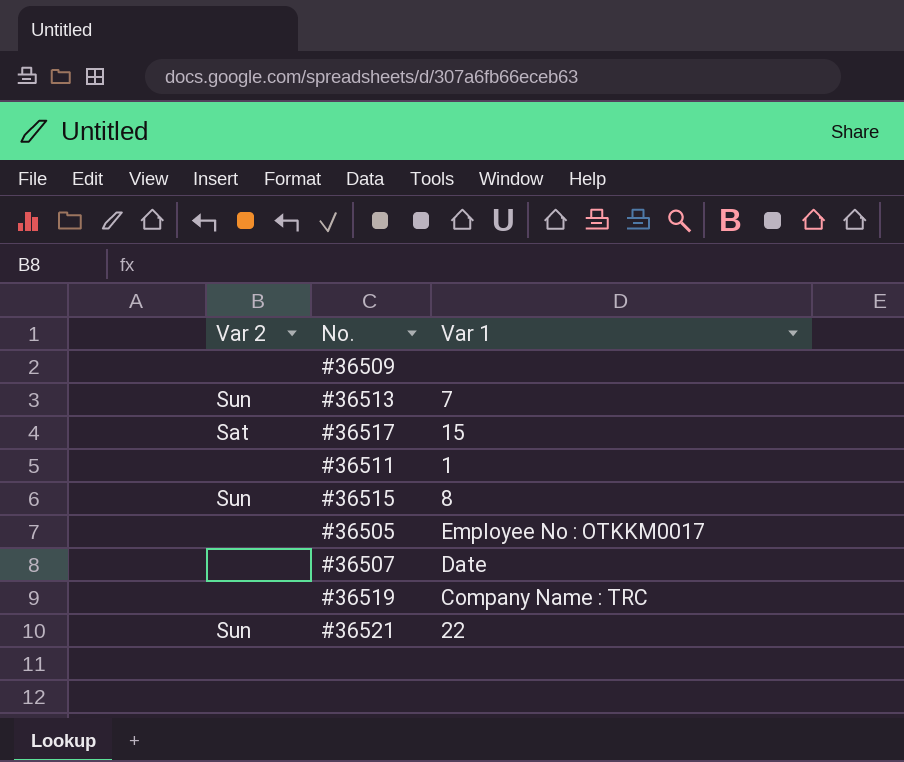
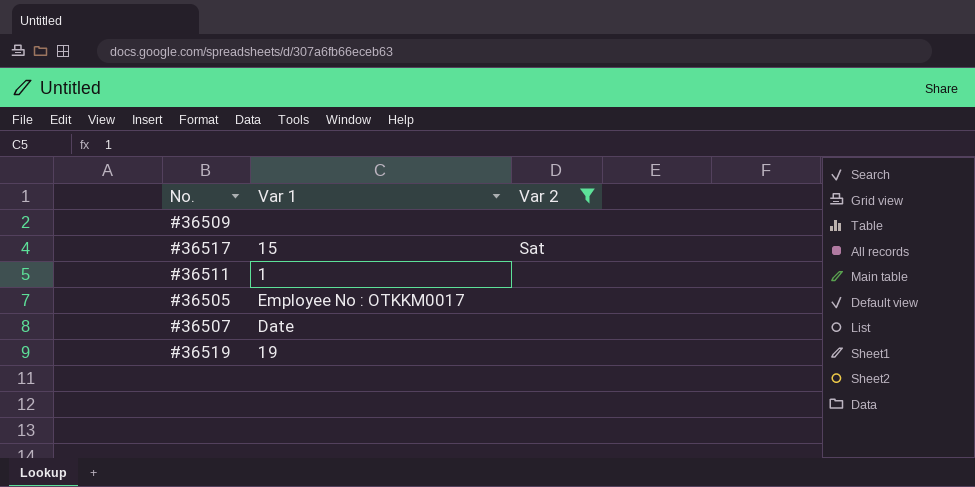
filter: none -> Var 2 != Sun
column Var 2 | position: 1 -> 3
#36519 | Var 1: Company Name : TRC -> 19

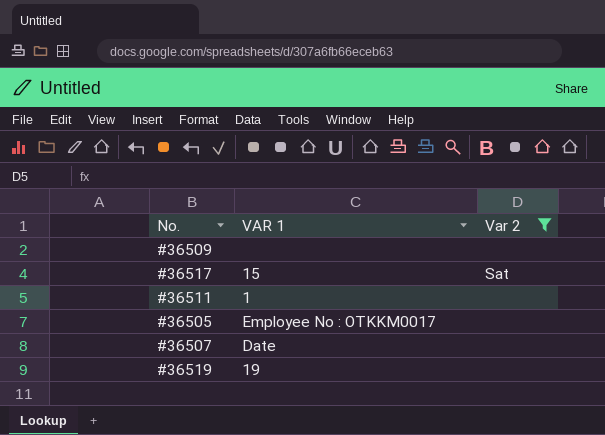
column name: Var 1 -> VAR 1

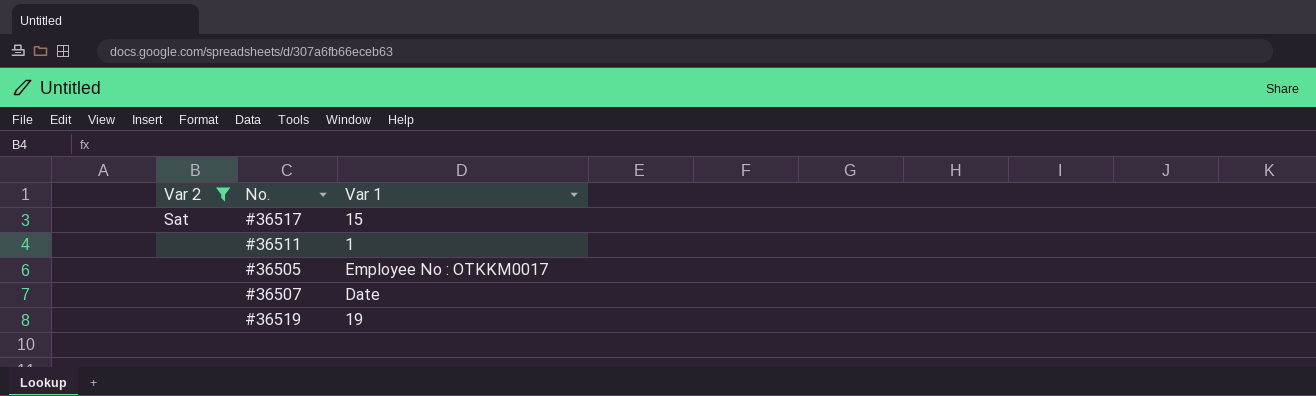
column Var 2 | position: 3 -> 1
column name: VAR 1 -> Var 1
row #36509: none | none -> none

